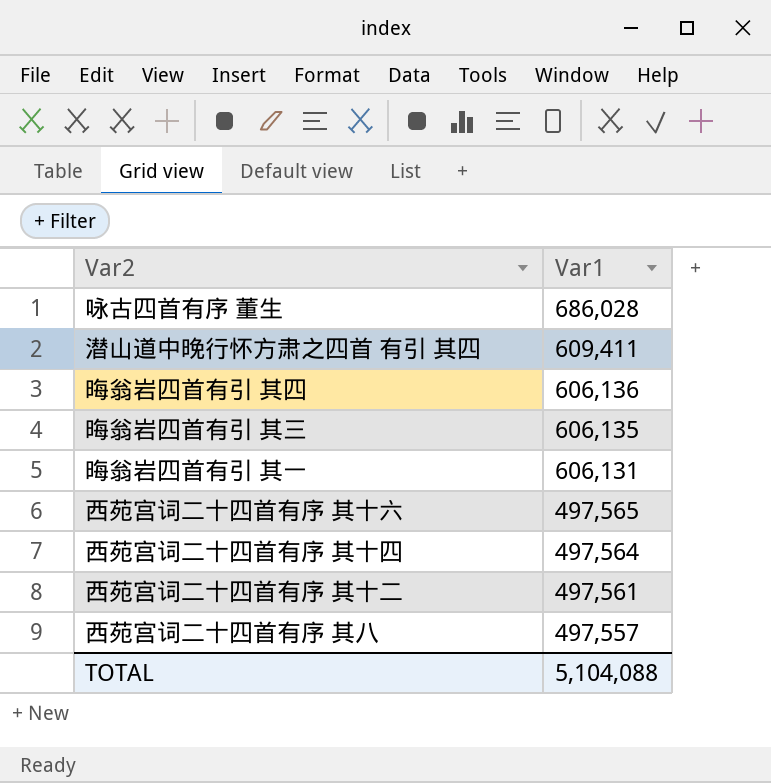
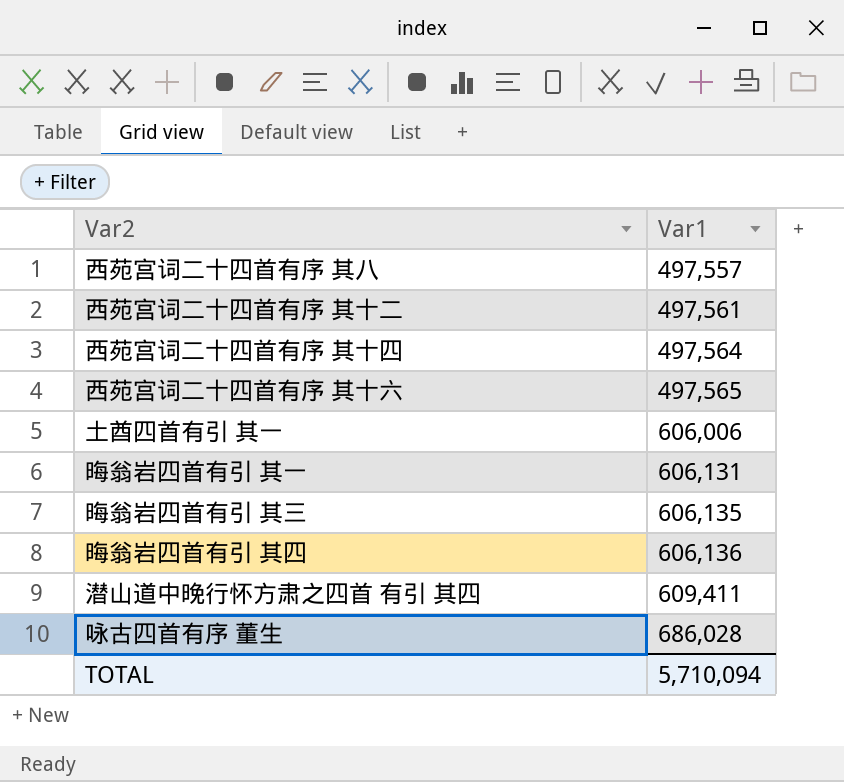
row order: Var1 descending -> Var1 ascending
row 土酋四首有引 其一: none -> 606,006
TOTAL | Var1: 5,104,088 -> 5,710,094

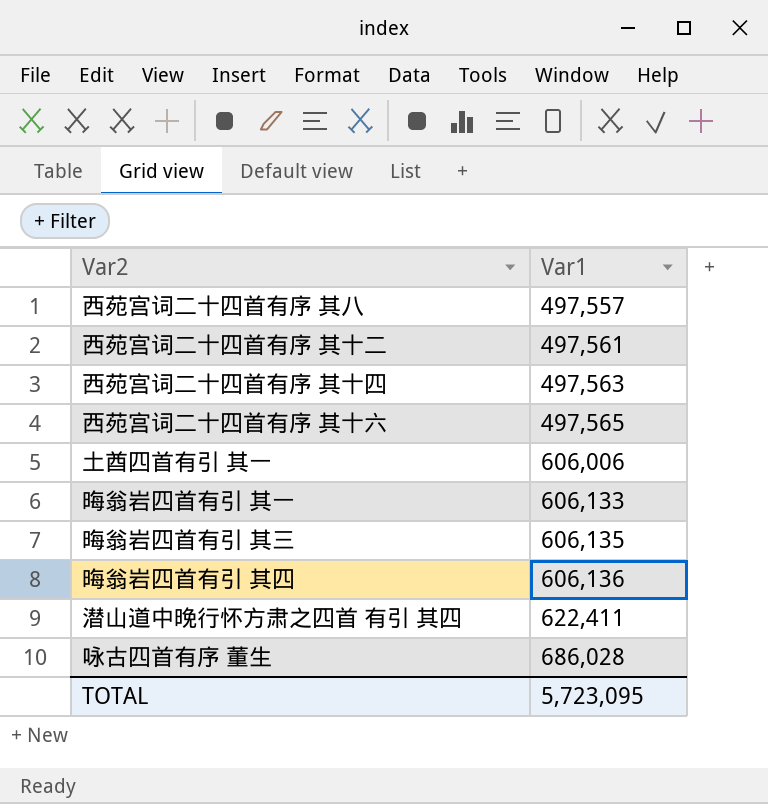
西苑宫词二十四首有序 其十四 | Var1: 497,564 -> 497,563
晦翁岩四首有引 其一 | Var1: 606,131 -> 606,133
潜山道中晚行怀方肃之四首 有引 其四 | Var1: 609,411 -> 622,411
TOTAL | Var1: 5,710,094 -> 5,723,095

